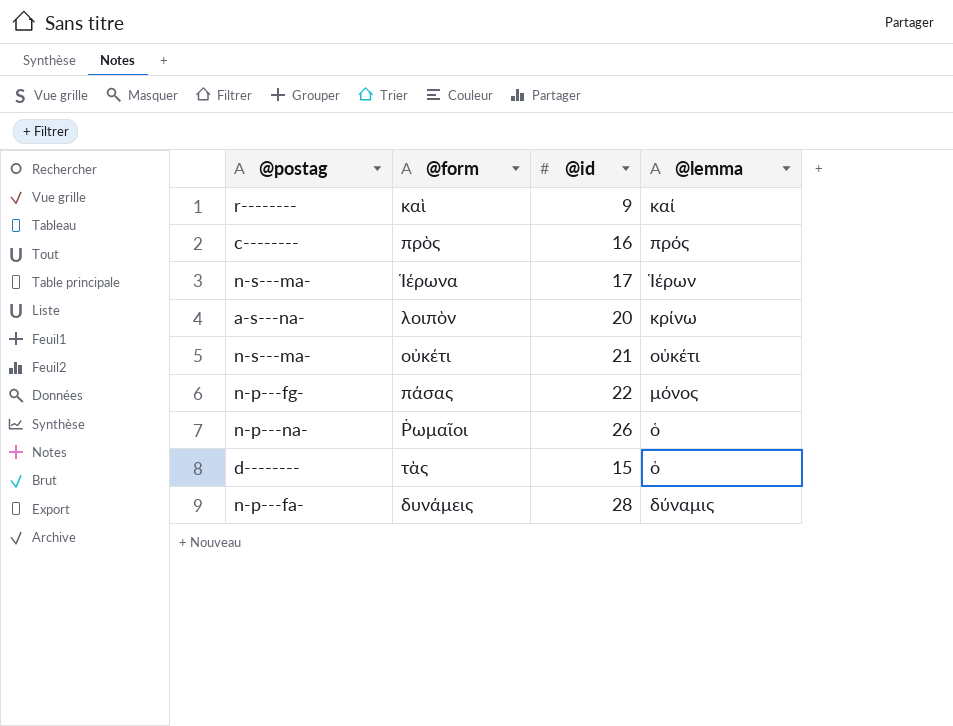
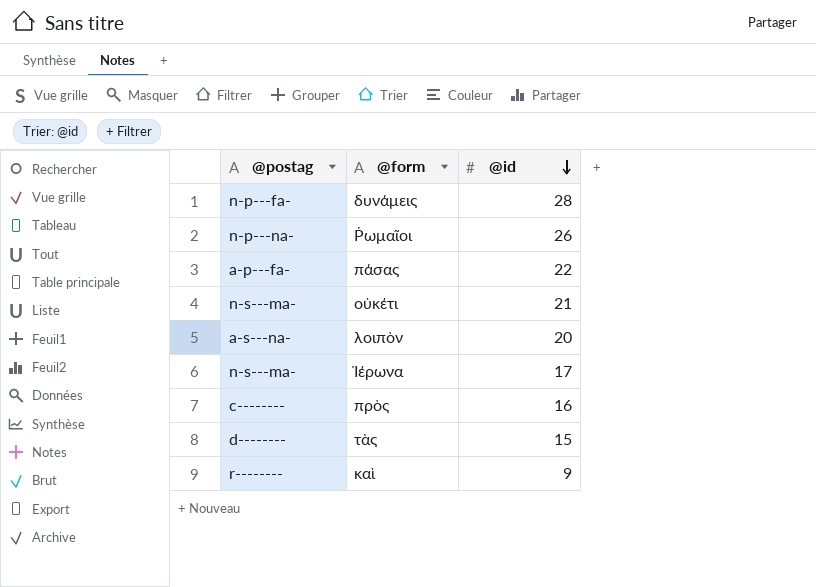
row order: none -> @id descending
column @lemma | position: 4 -> none
πάσας | @postag: n-p---fg- -> a-p---fa-

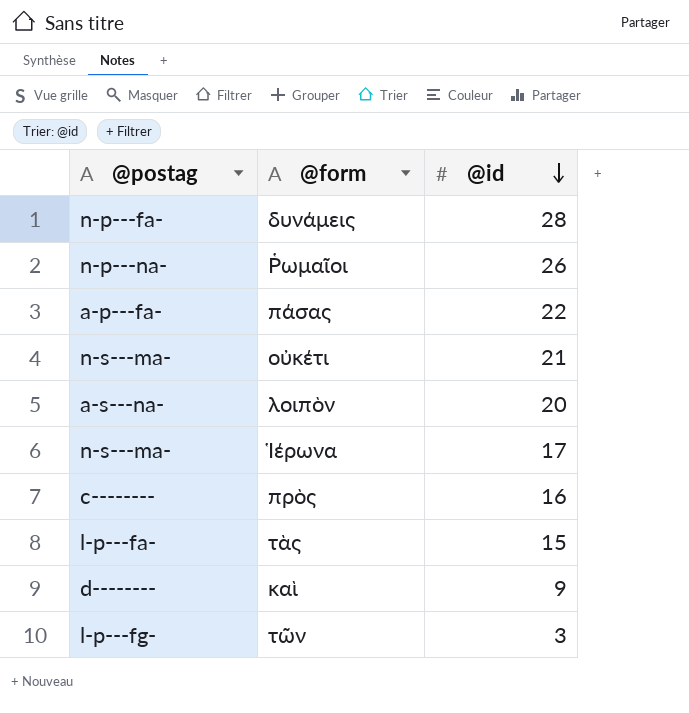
τὰς | @postag: d-------- -> l-p---fa-
καὶ | @postag: r-------- -> d--------
row τῶν: none -> l-p---fg- | 3

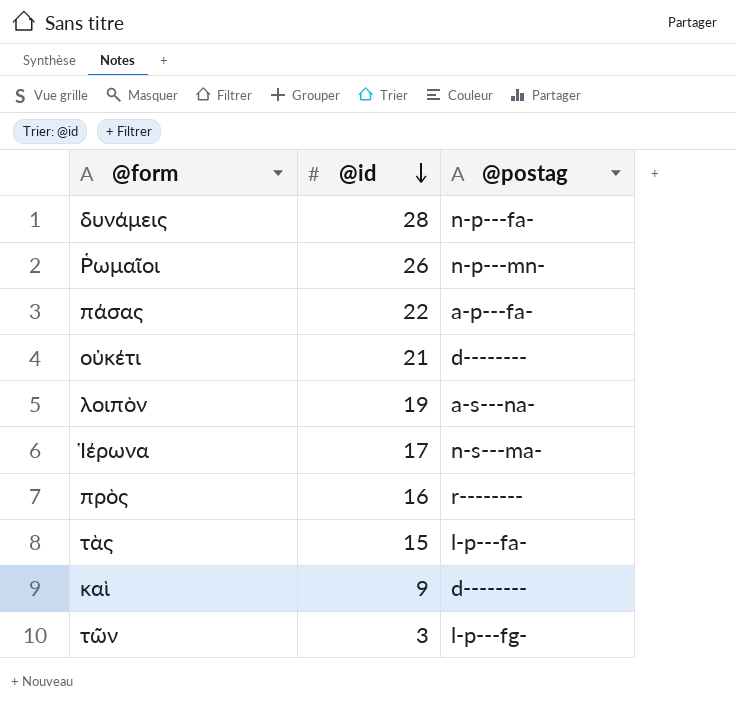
column @postag | position: 1 -> 3
Ῥωμαῖοι | @postag: n-p---na- -> n-p---mn-
οὐκέτι | @postag: n-s---ma- -> d--------
λοιπὸν | @id: 20 -> 19
πρὸς | @postag: c-------- -> r--------

